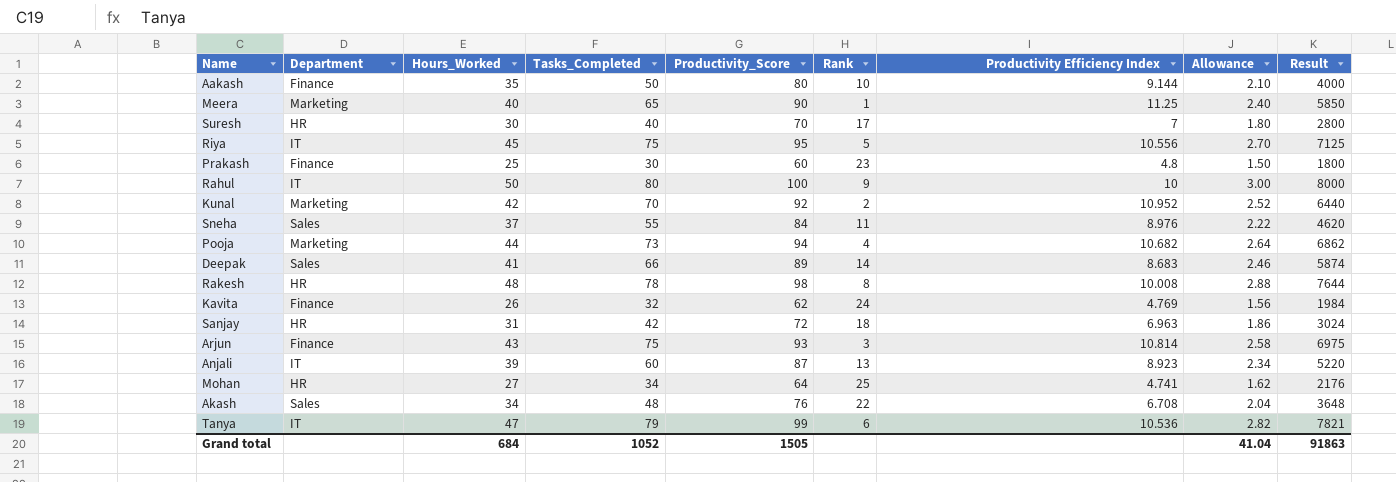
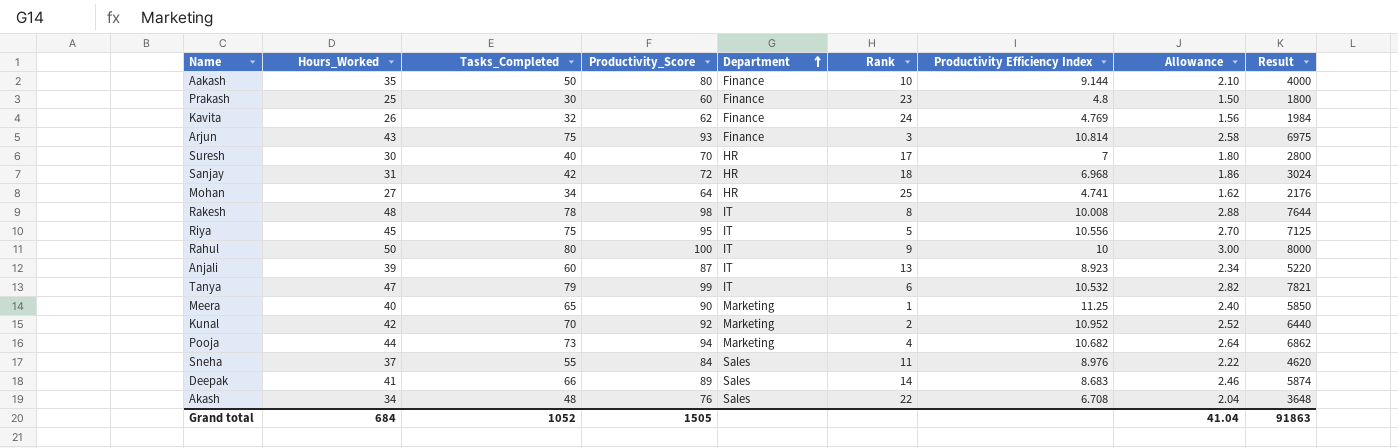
row order: none -> Department ascending
column Department | position: 2 -> 5
Sanjay | Productivity Efficiency Index: 6.963 -> 6.968
Rakesh | Department: HR -> IT
Tanya | Productivity Efficiency Index: 10.536 -> 10.532

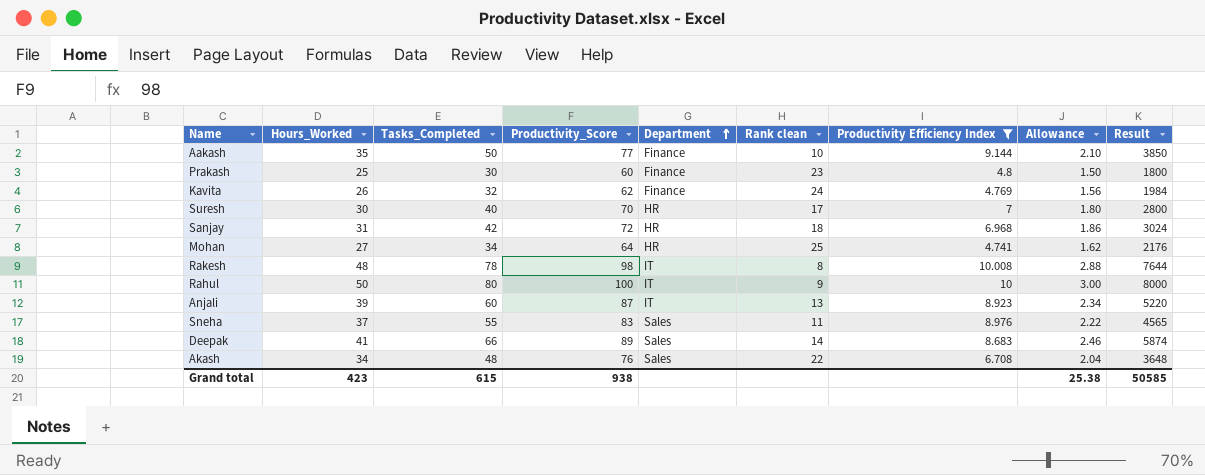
filter: none -> Productivity Efficiency Index <= 10.008
column name: Rank -> Rank clean
Aakash | Productivity_Score: 80 -> 77
Aakash | Result: 4000 -> 3850
Sneha | Productivity_Score: 84 -> 83
Sneha | Result: 4620 -> 4565
Grand total | Hours_Worked: 684 -> 423
Grand total | Tasks_Completed: 1052 -> 615
Grand total | Productivity_Score: 1505 -> 938
Grand total | Allowance: 41.04 -> 25.38
Grand total | Result: 91863 -> 50585

